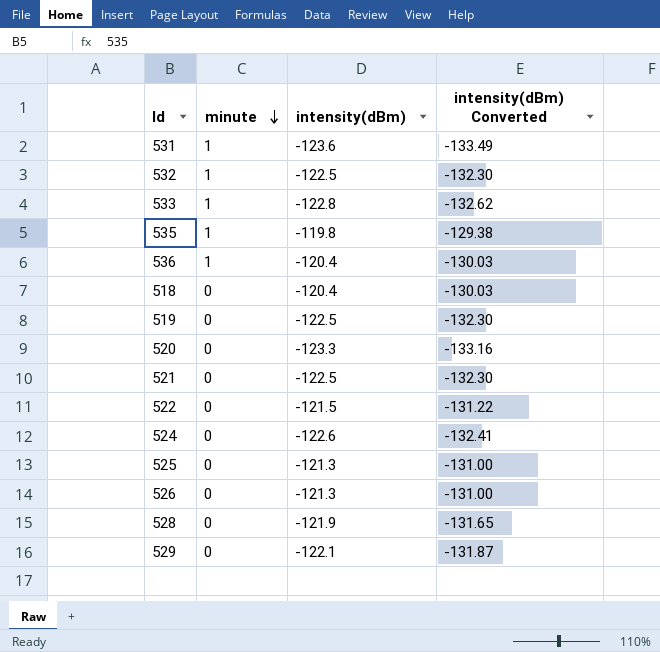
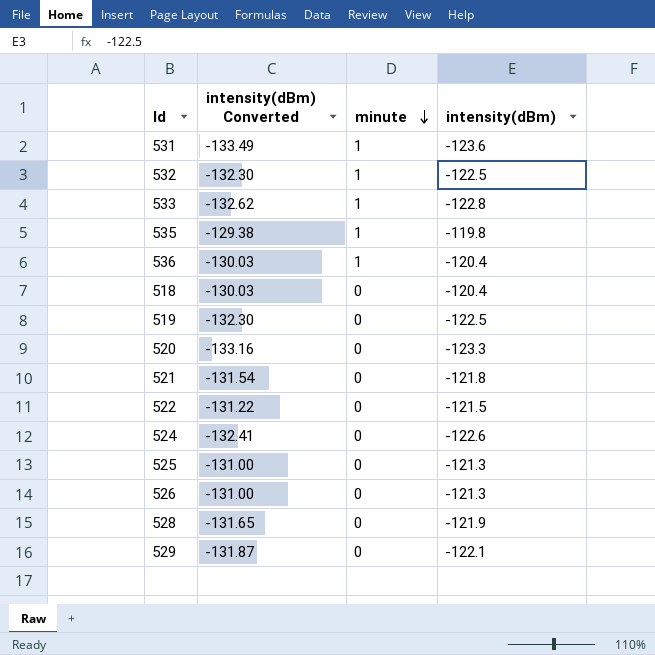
column intensity(dBm) Converted | position: 4 -> 2
521 | intensity(dBm) Converted: -132.30 -> -131.54
521 | intensity(dBm): -122.5 -> -121.8

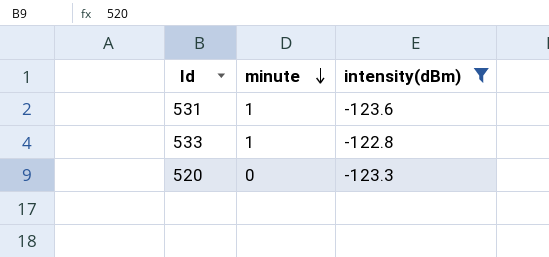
filter: none -> intensity(dBm) <= -122.8
column intensity(dBm) Converted | formula: [intensity(dBm)] * 1.08 -> none

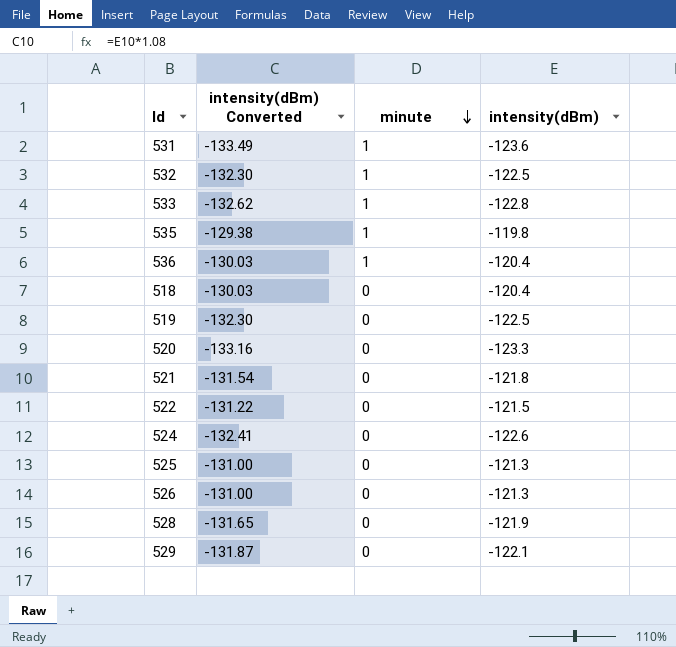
filter: intensity(dBm) <= -122.8 -> none
column intensity(dBm) Converted | formula: none -> [intensity(dBm)] * 1.08

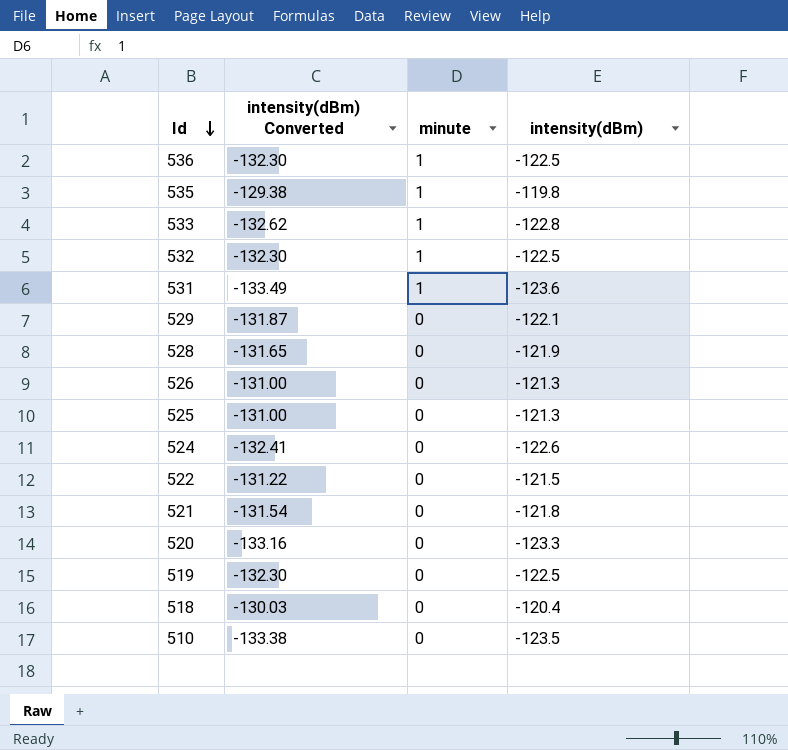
row order: minute descending -> Id descending
536 | intensity(dBm) Converted: -130.03 -> -132.30
536 | intensity(dBm): -120.4 -> -122.5
row 510: none -> -133.38 | 0 | -123.5

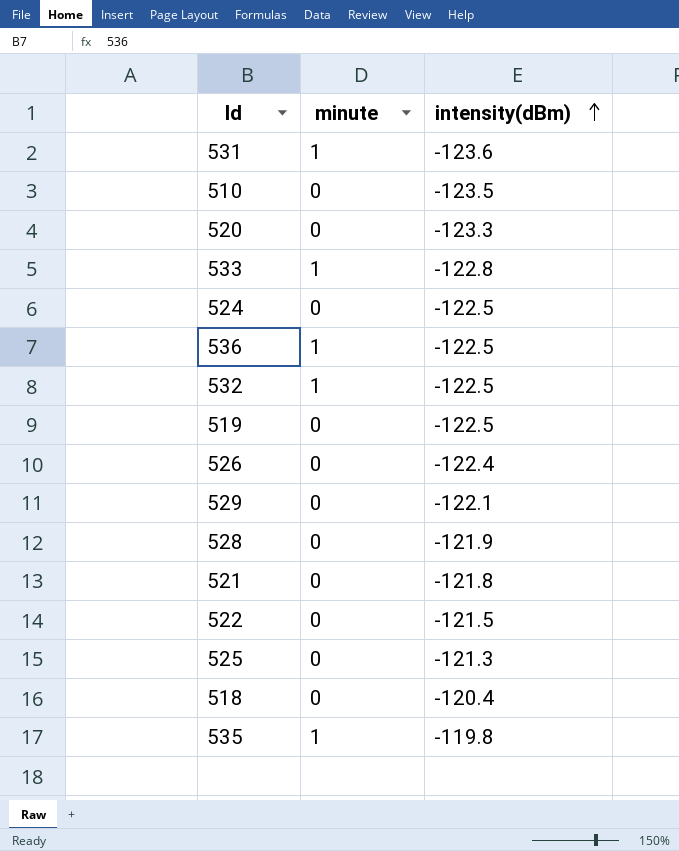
row order: Id descending -> intensity(dBm) ascending
column intensity(dBm) Converted | formula: [intensity(dBm)] * 1.08 -> none
524 | intensity(dBm): -122.6 -> -122.5
526 | intensity(dBm): -121.3 -> -122.4

